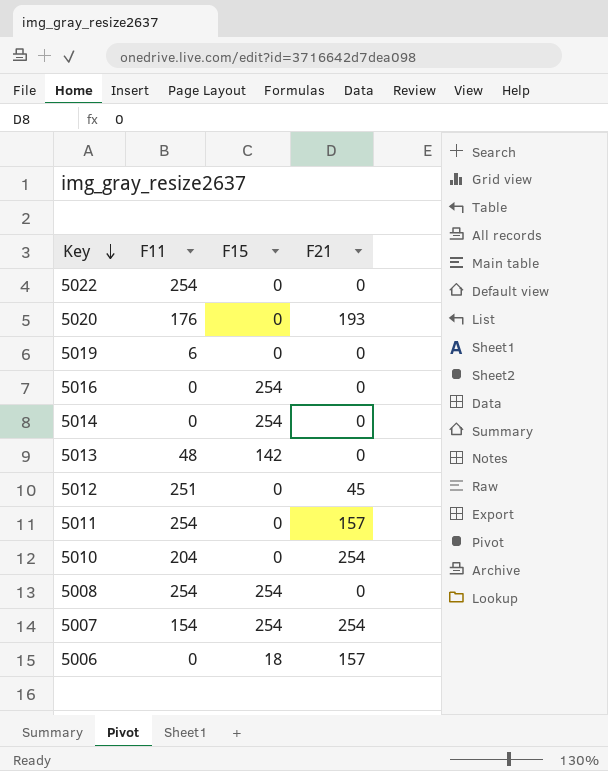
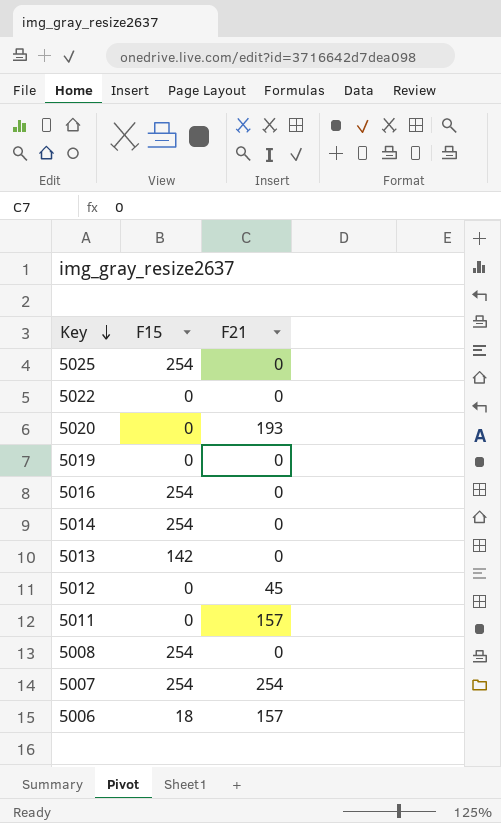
column F11 | position: 2 -> none
row 5010: 204 | 0 | 254 -> none
row 5025: none -> 254 | 0

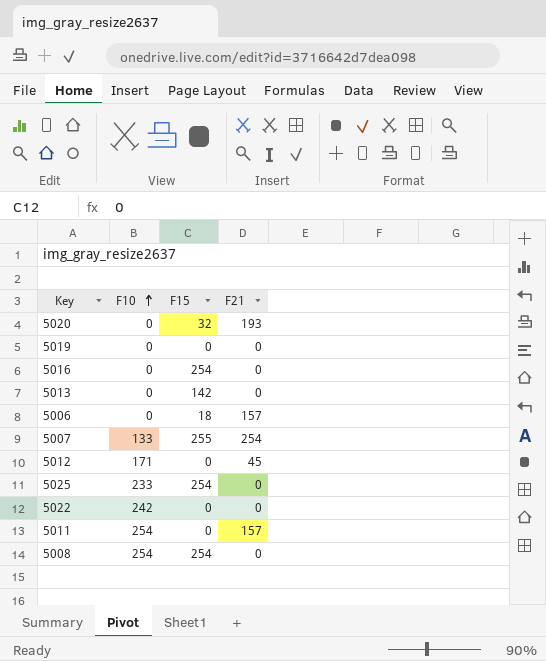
row order: Key descending -> F10 ascending
column F10 | position: none -> 2
row 5014: 254 | 0 -> none
5020 | F15: 0 -> 32
5007 | F15: 254 -> 255

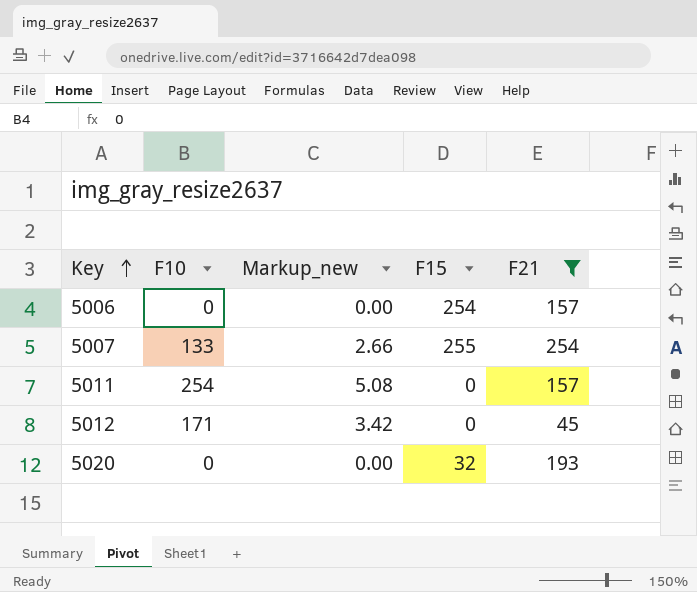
filter: none -> F21 != 0
row order: F10 ascending -> Key ascending
column Markup_new | formula: none -> [F10] * 0.02
5006 | F15: 18 -> 254

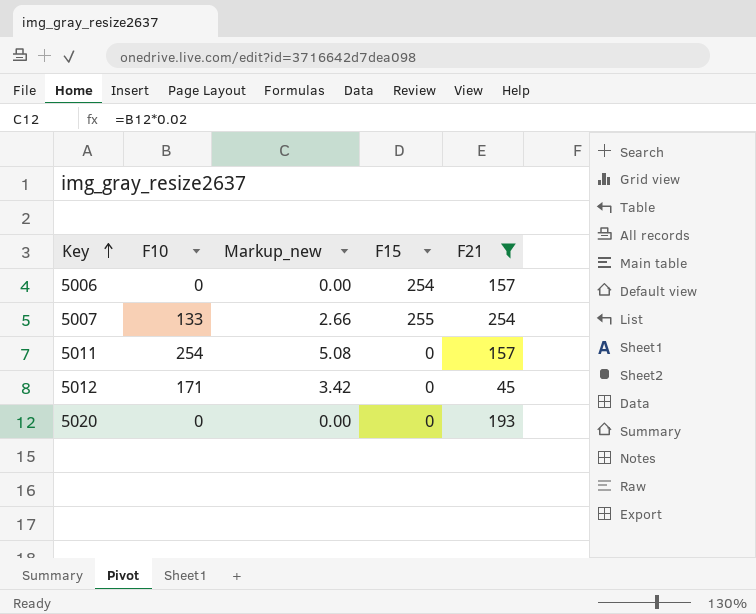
5020 | F15: 32 -> 0

